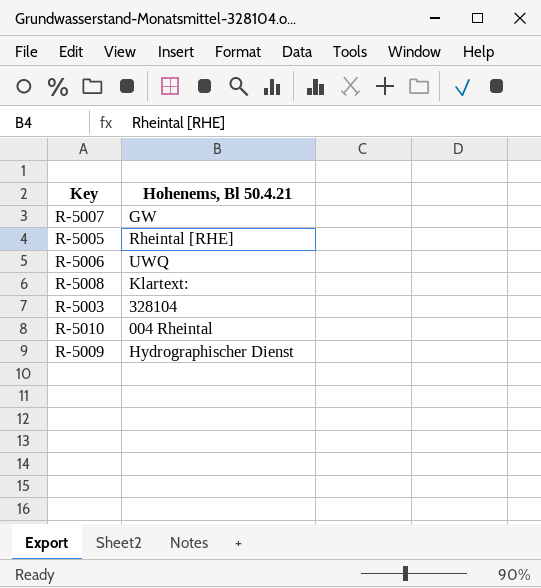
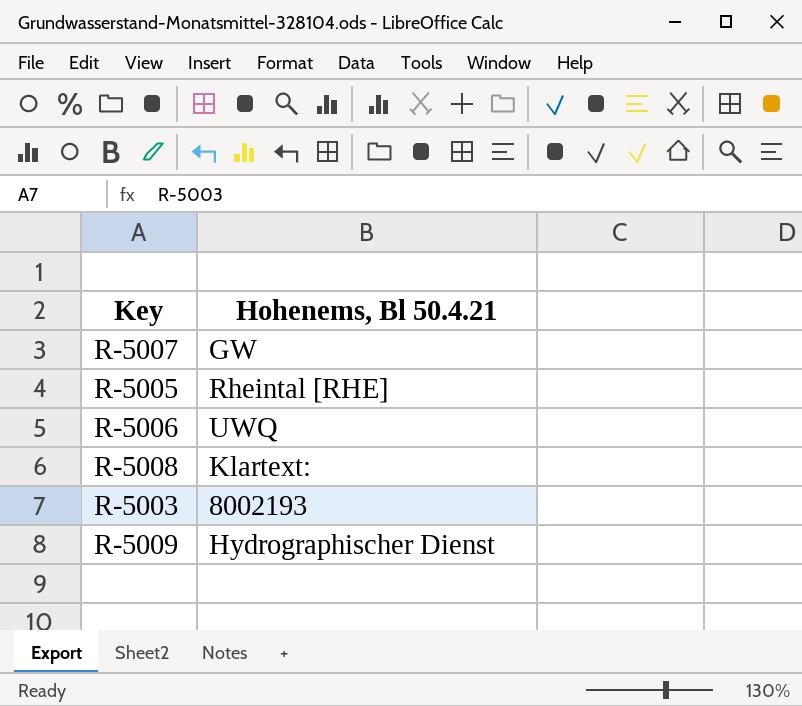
row R-5010: 004 Rheintal -> none
R-5003 | Hohenems, Bl 50.4.21: 328104 -> 8002193

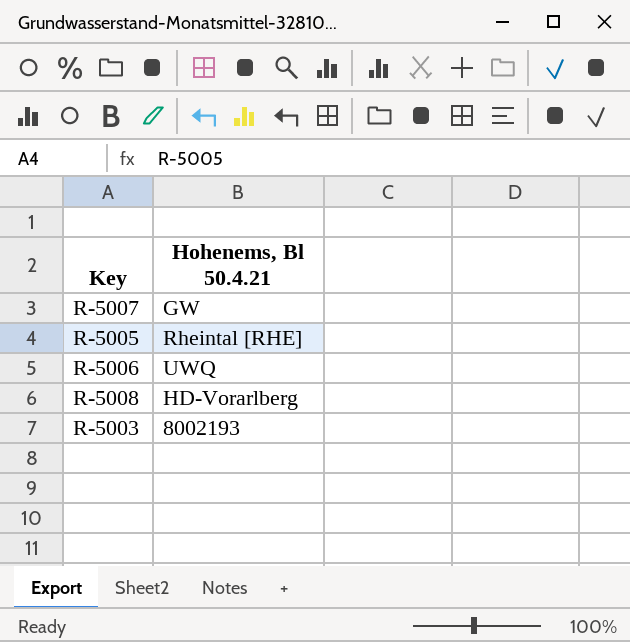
row R-5009: Hydrographischer Dienst -> none
R-5008 | Hohenems, Bl 50.4.21: Klartext: -> HD-Vorarlberg

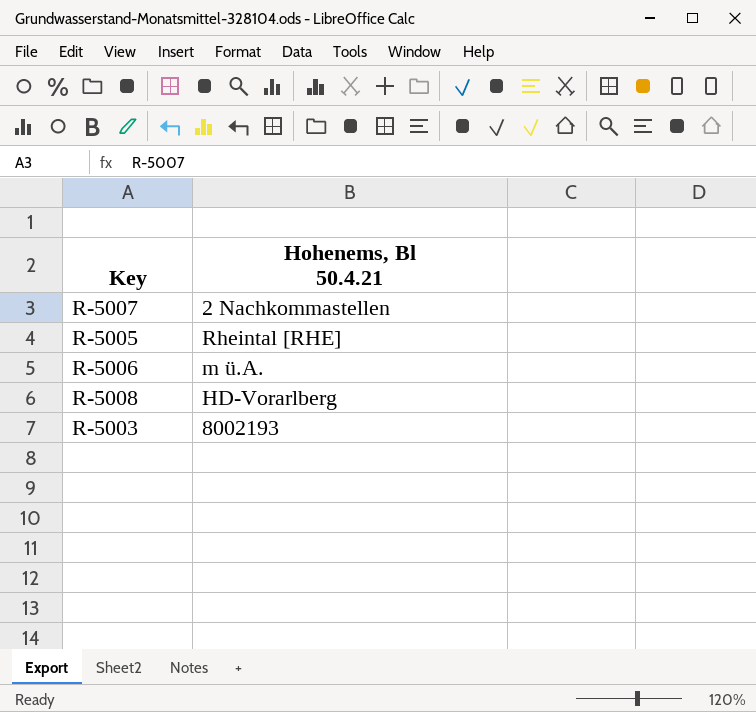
R-5007 | Hohenems, Bl 50.4.21: GW -> 2 Nachkommastellen
R-5006 | Hohenems, Bl 50.4.21: UWQ -> m ü.A.

